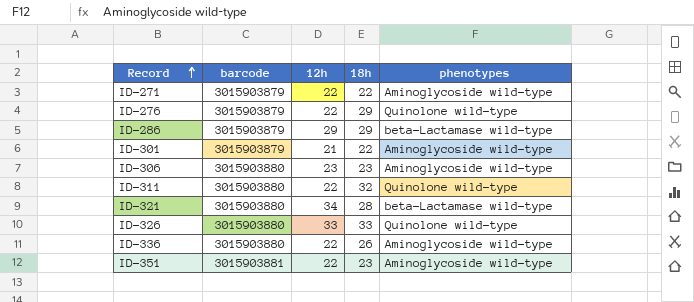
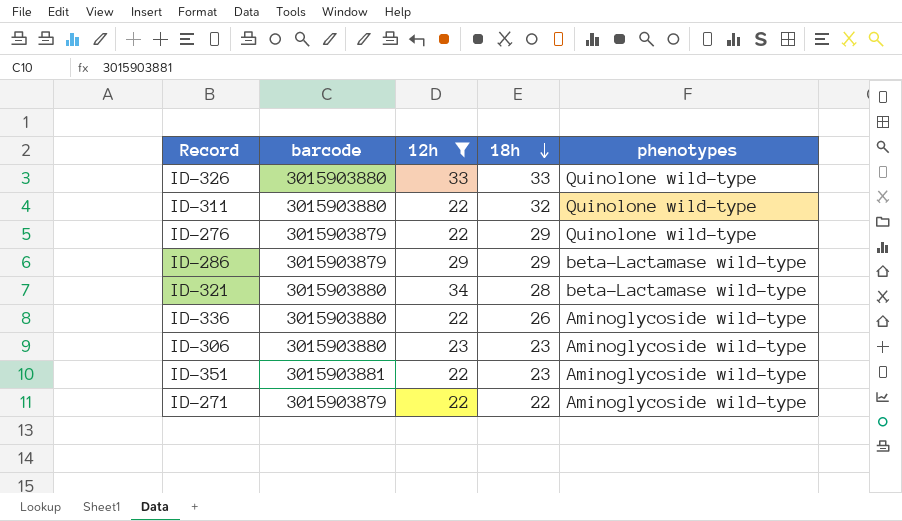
filter: none -> 12h != 21
row order: Record ascending -> 18h descending

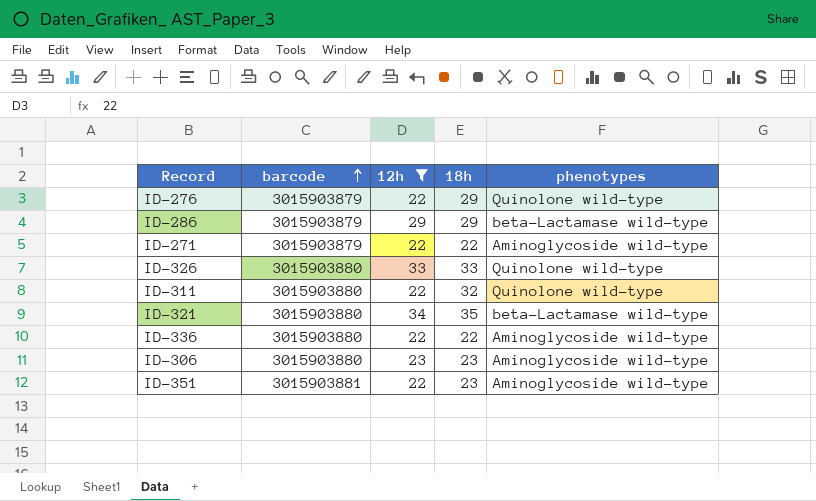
row order: 18h descending -> barcode ascending
ID-321 | 18h: 28 -> 35
ID-336 | 18h: 26 -> 22

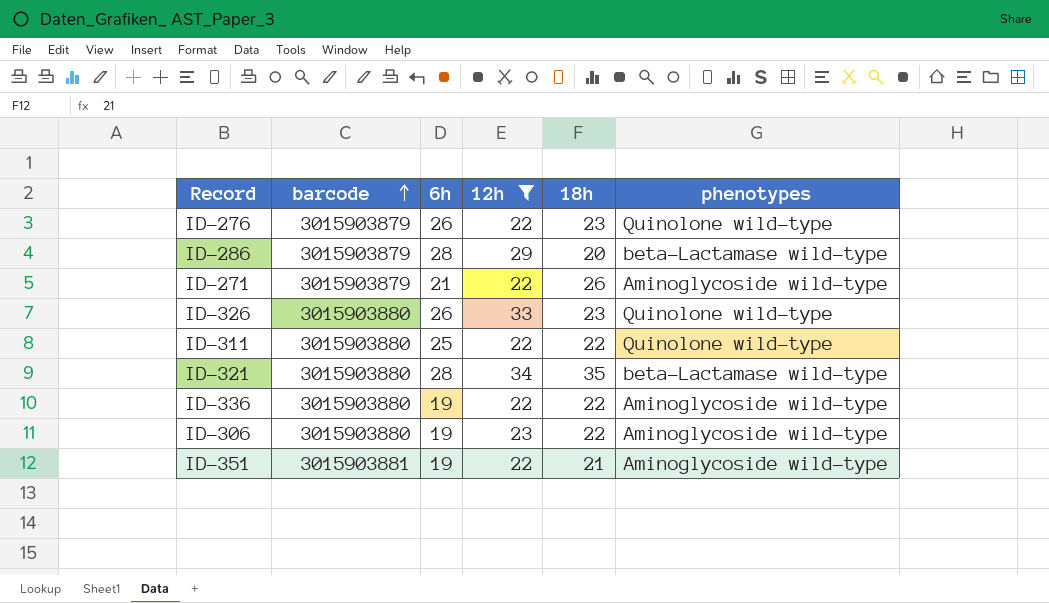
column 6h | position: none -> 3
ID-276 | 18h: 29 -> 23
ID-286 | 18h: 29 -> 20
ID-271 | 18h: 22 -> 26
ID-326 | 18h: 33 -> 23
ID-311 | 18h: 32 -> 22
ID-306 | 18h: 23 -> 22
ID-351 | 18h: 23 -> 21

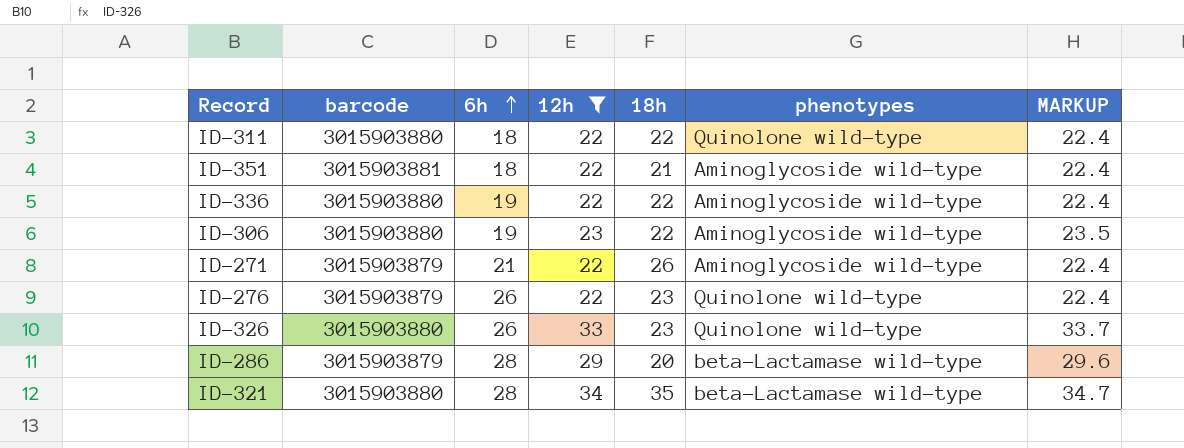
row order: barcode ascending -> 6h ascending
column MARKUP | formula: none -> [12h] * 1.02
ID-311 | 6h: 25 -> 18
ID-351 | 6h: 19 -> 18

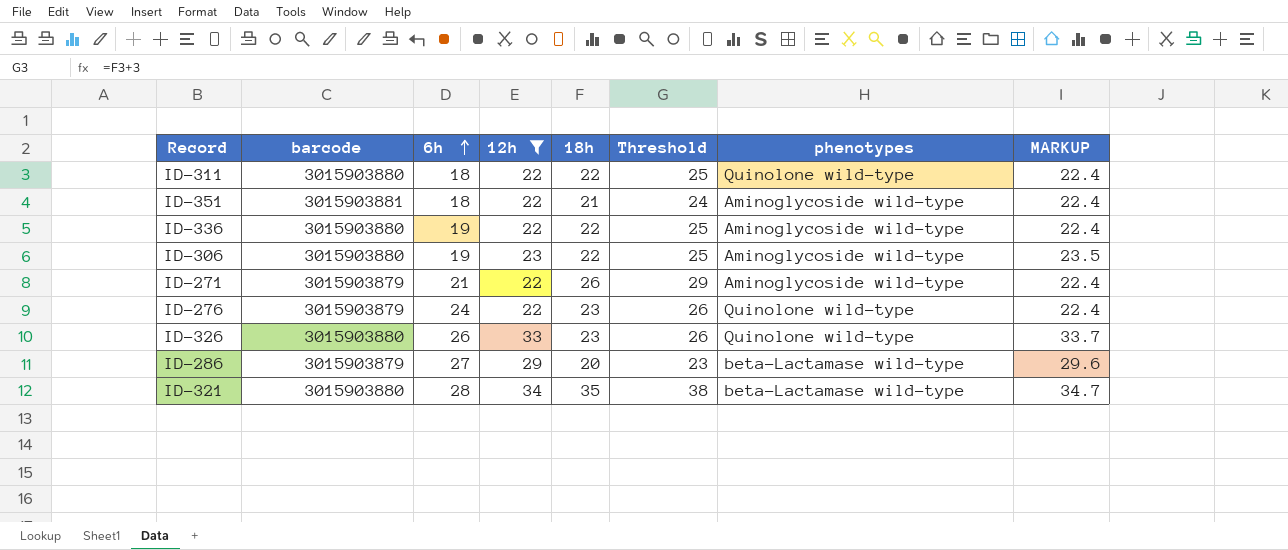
column Threshold | formula: none -> [18h] + 3
ID-276 | 6h: 26 -> 24
ID-286 | 6h: 28 -> 27

